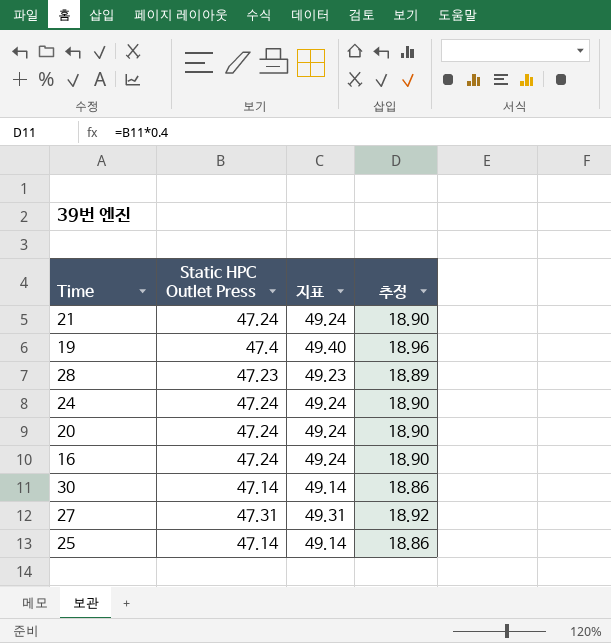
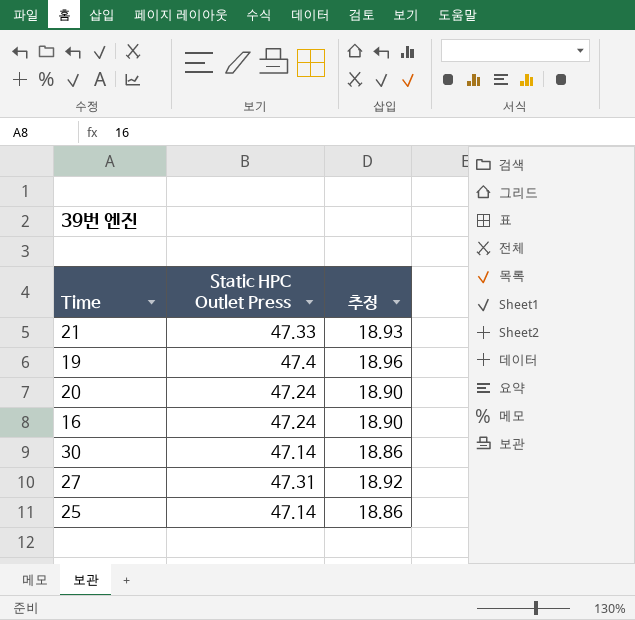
column 지표 | formula: [Static HPC Outlet Press] + 2 -> none
row 28: 47.23 | 49.23 | 18.89 -> none
row 24: 47.24 | 49.24 | 18.90 -> none
21 | Static HPC Outlet Press: 47.24 -> 47.33
21 | 추정: 18.90 -> 18.93

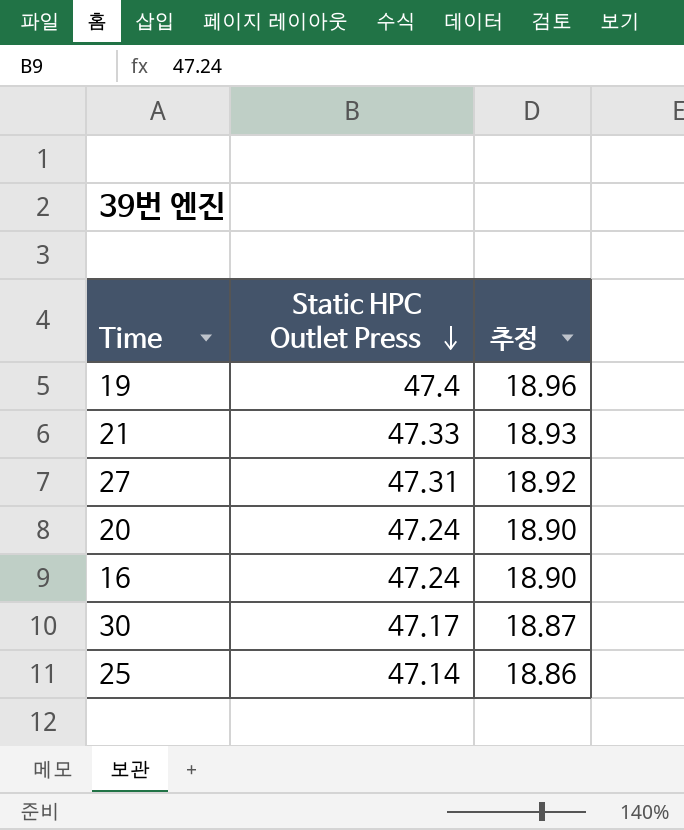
row order: none -> Static HPC Outlet Press descending
30 | Static HPC Outlet Press: 47.14 -> 47.17
30 | 추정: 18.86 -> 18.87

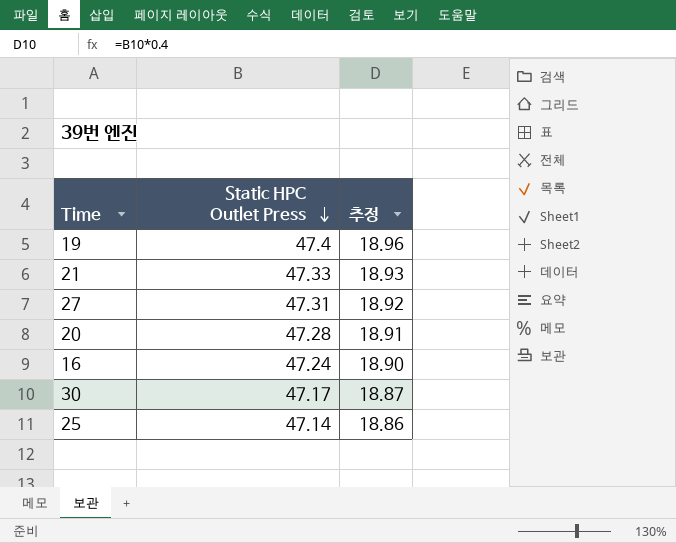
20 | Static HPC Outlet Press: 47.24 -> 47.28
20 | 추정: 18.90 -> 18.91

